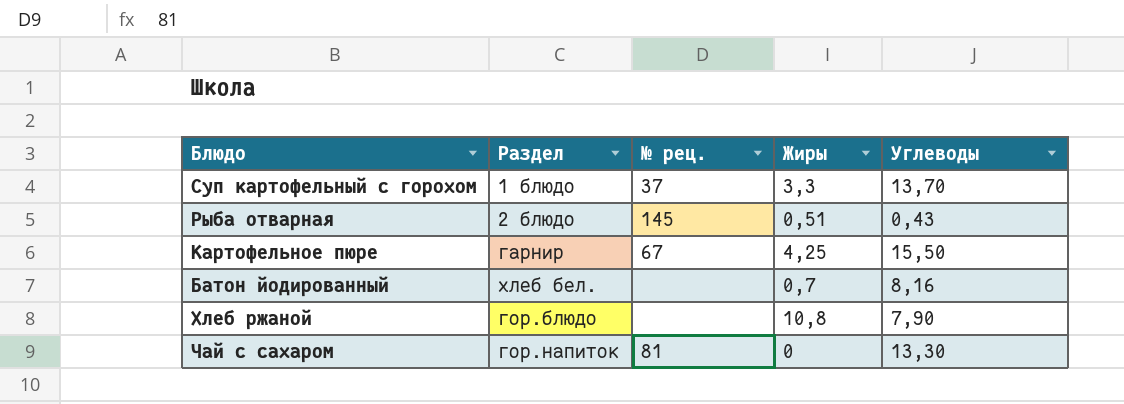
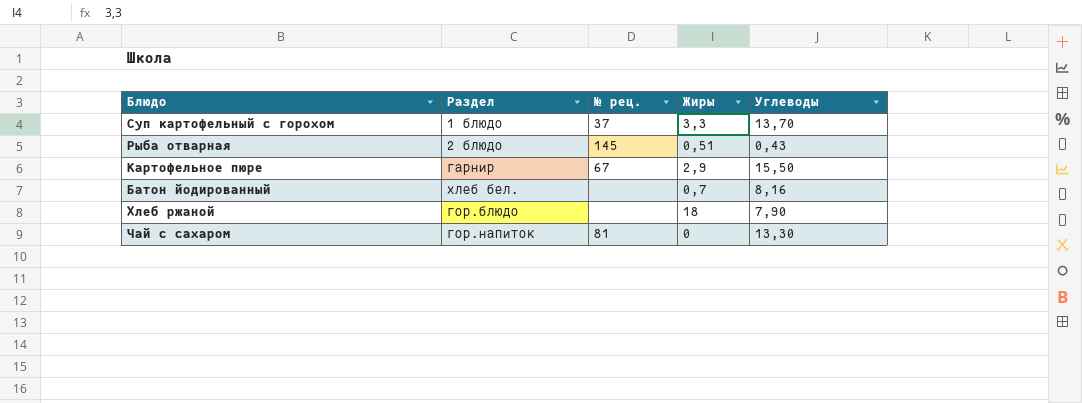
Картофельное пюре | Жиры: 4,25 -> 2,9
Хлеб ржаной | Жиры: 10,8 -> 18

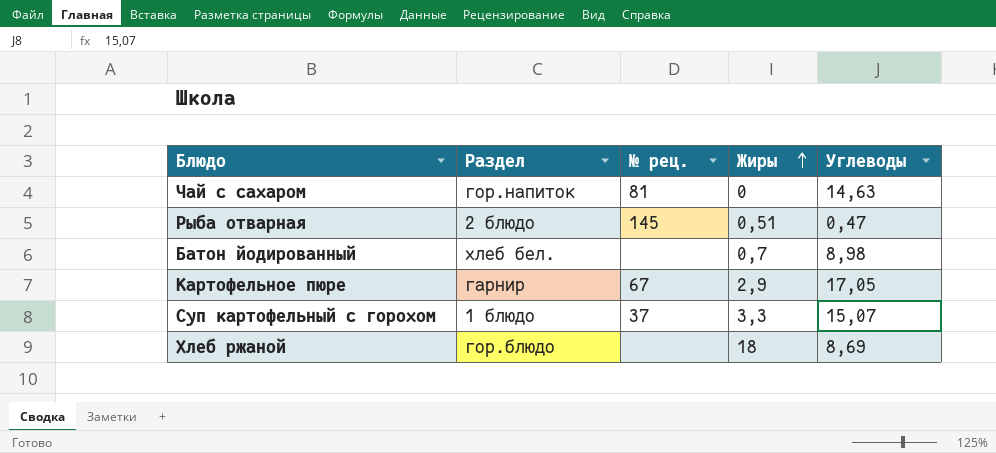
row order: none -> Жиры ascending
Чай с сахаром | Углеводы: 13,30 -> 14,63
Рыба отварная | Углеводы: 0,43 -> 0,47
Батон йодированный | Углеводы: 8,16 -> 8,98
Картофельное пюре | Углеводы: 15,50 -> 17,05
Суп картофельный с горохом | Углеводы: 13,70 -> 15,07
Хлеб ржаной | Углеводы: 7,90 -> 8,69

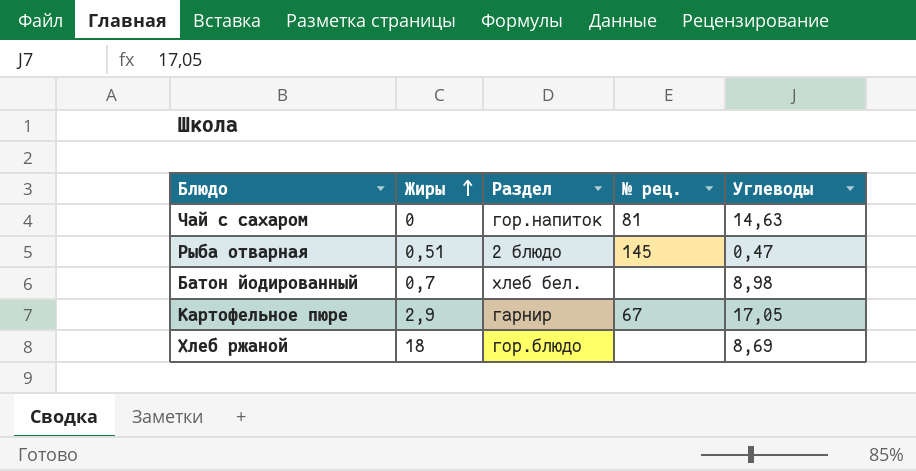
column Жиры | position: 4 -> 2
row Суп картофельный с горохом: 1 блюдо | 37 | 3,3 | 15,07 -> none

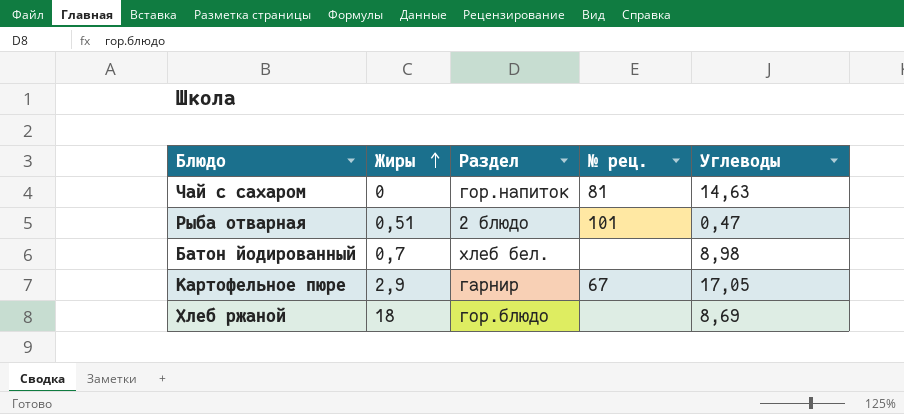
Рыба отварная | № рец.: 145 -> 101

